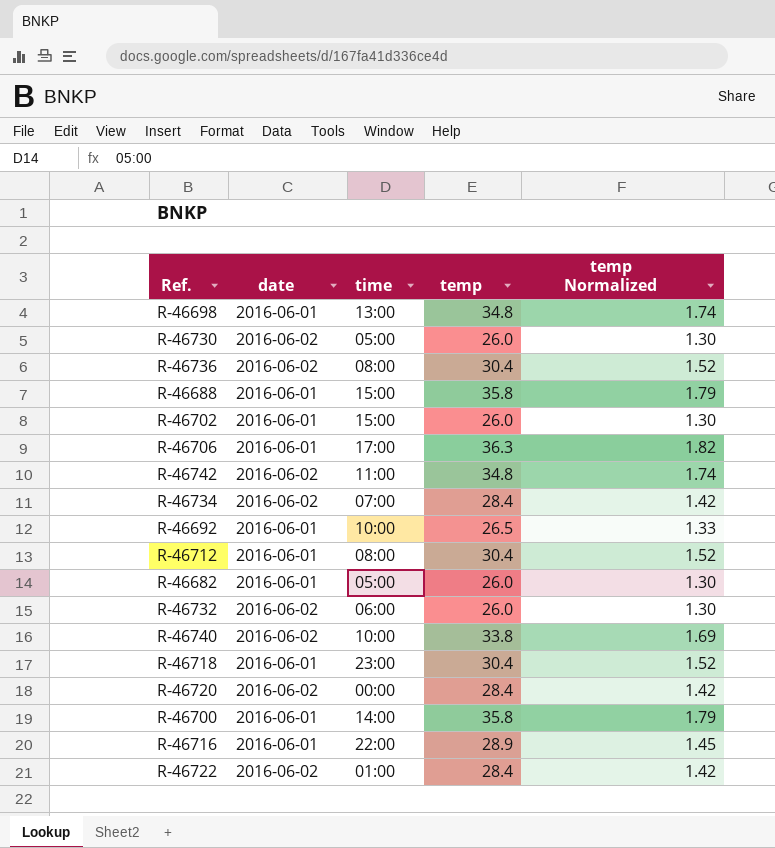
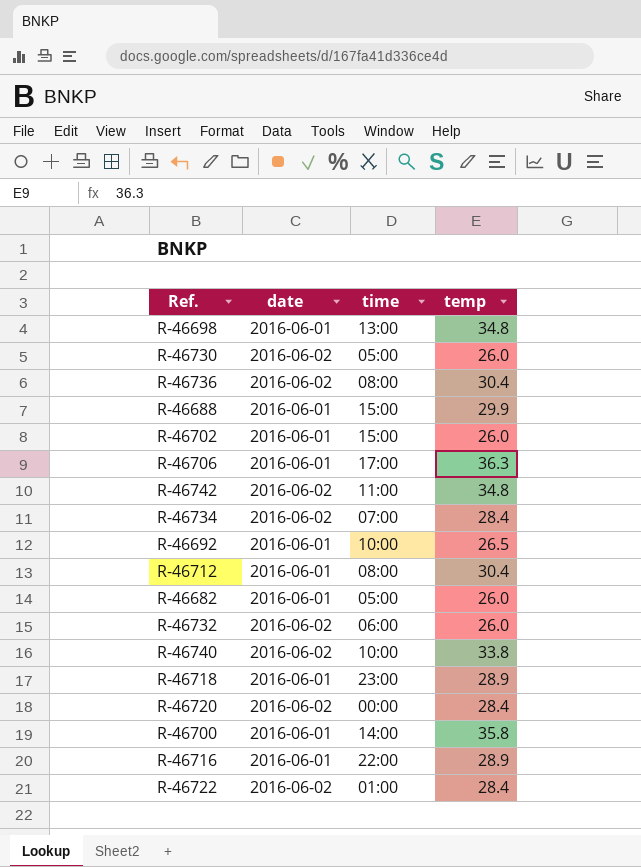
column temp Normalized | formula: [temp] * 0.05 -> none
R-46688 | temp: 35.8 -> 29.9
R-46718 | temp: 30.4 -> 28.9

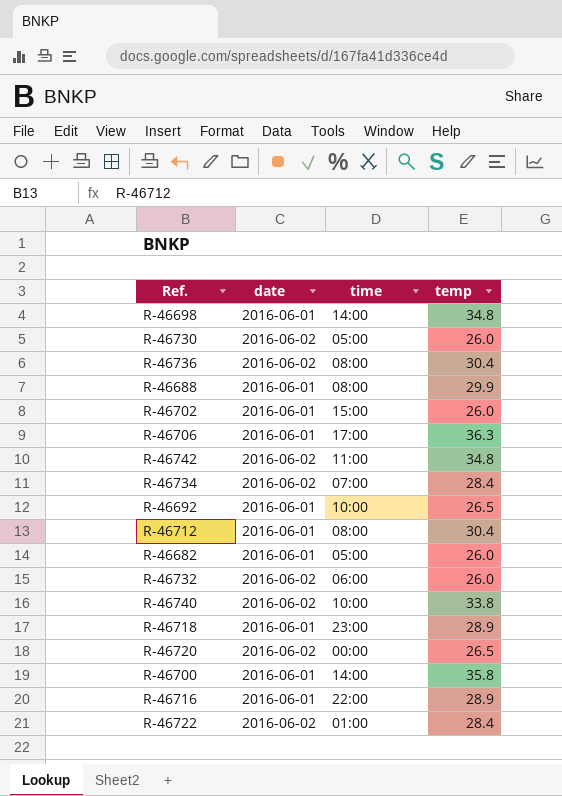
R-46698 | time: 13:00 -> 14:00
R-46688 | time: 15:00 -> 08:00
R-46720 | temp: 28.4 -> 26.5

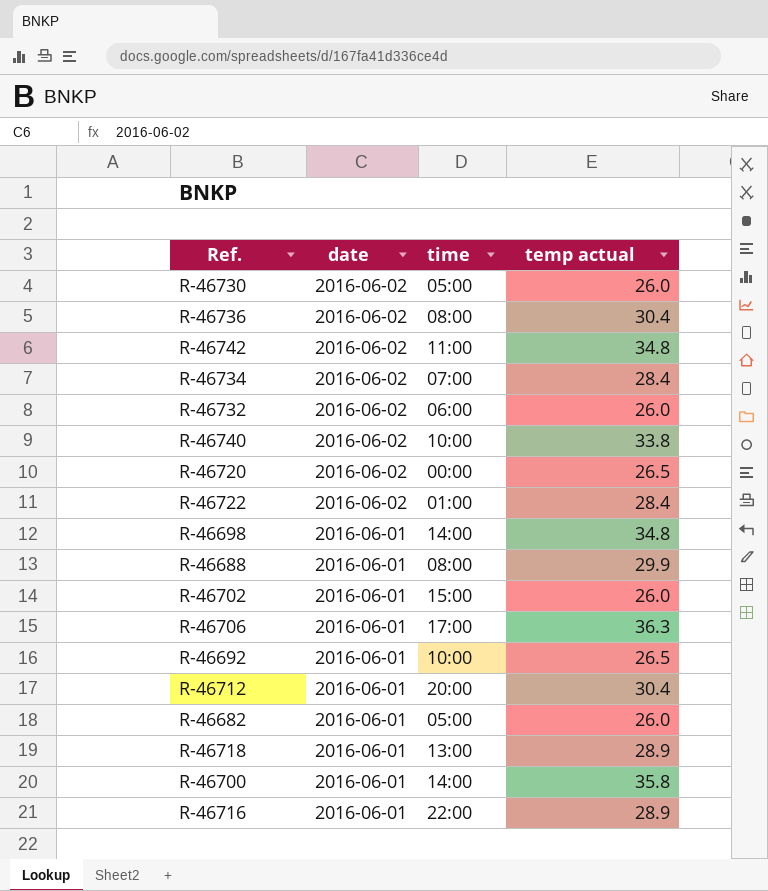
row order: none -> date descending
column name: temp -> temp actual
R-46712 | time: 08:00 -> 20:00
R-46718 | time: 23:00 -> 13:00

